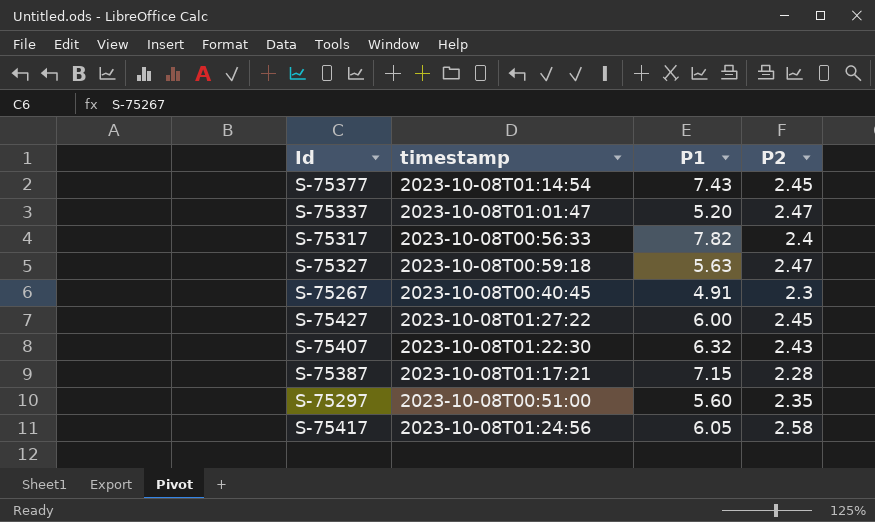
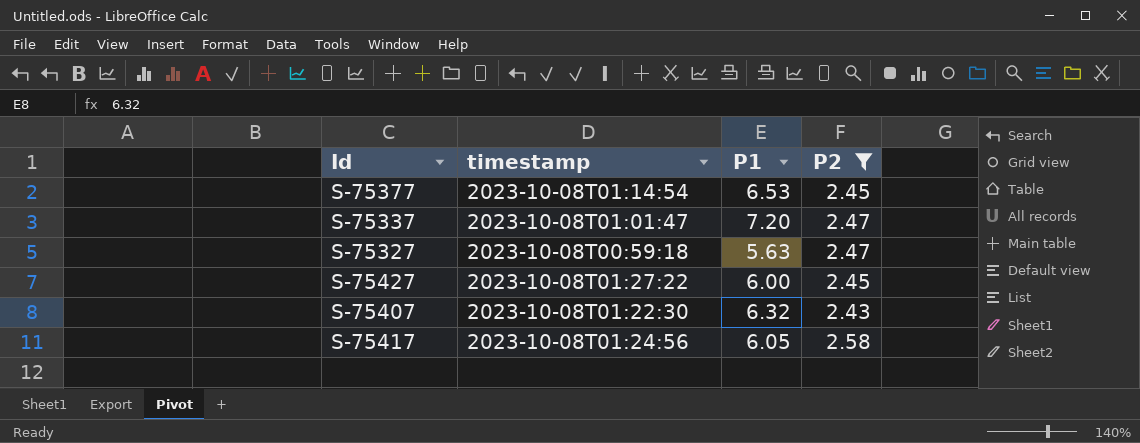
filter: none -> P2 >= 2.43
S-75377 | P1: 7.43 -> 6.53
S-75337 | P1: 5.20 -> 7.20

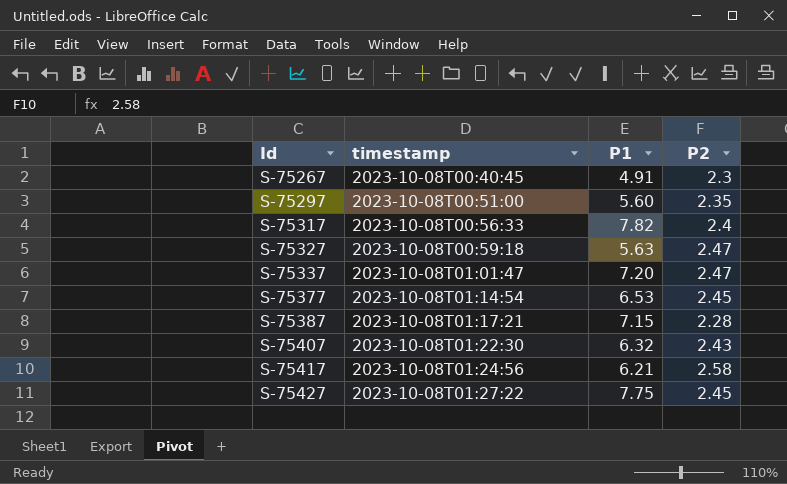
filter: P2 >= 2.43 -> none
row order: none -> Id ascending
S-75417 | P1: 6.05 -> 6.21
S-75427 | P1: 6.00 -> 7.75

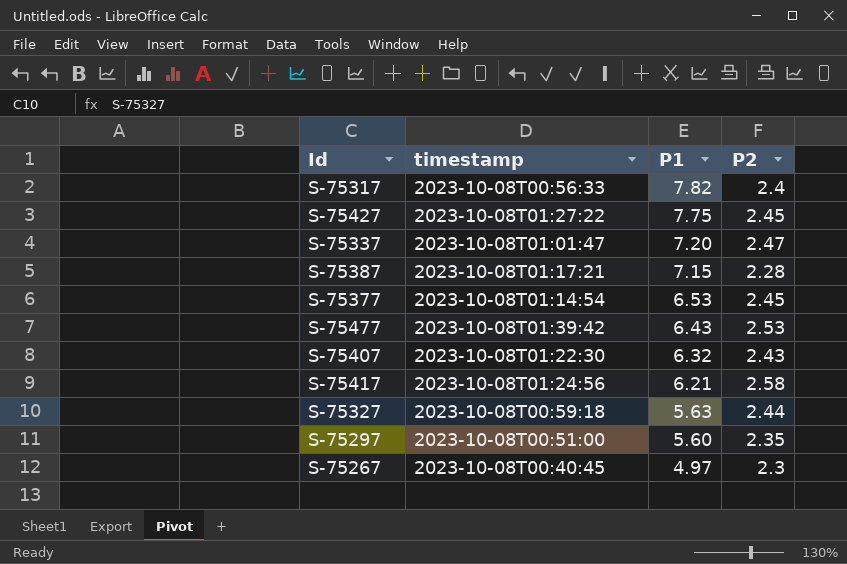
row order: Id ascending -> P1 descending
row S-75477: none -> 2023-10-08T01:39:42 | 6.43 | 2.53
S-75327 | P2: 2.47 -> 2.44
S-75267 | P1: 4.91 -> 4.97

